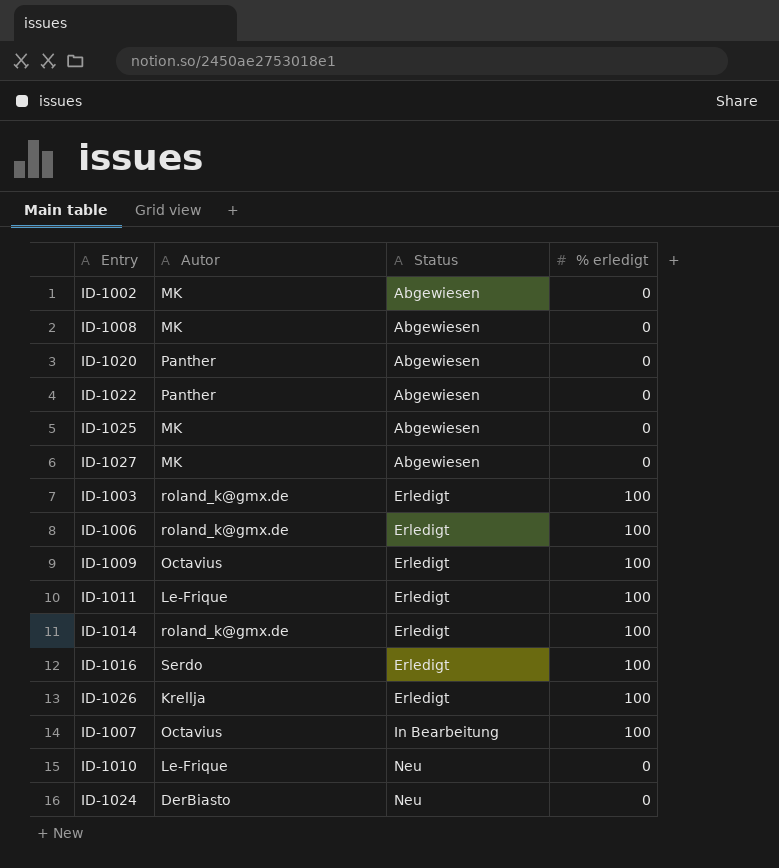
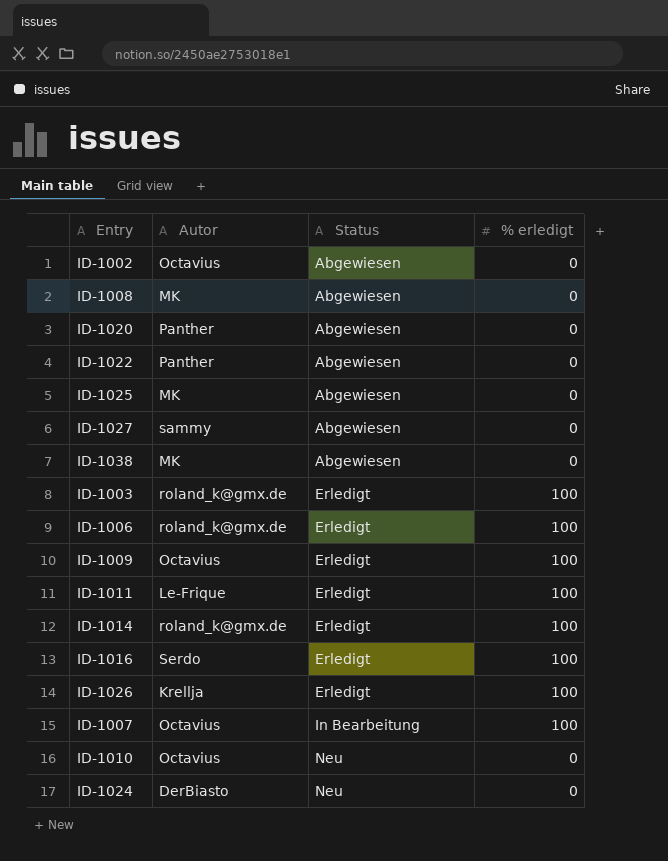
ID-1002 | Autor: MK -> Octavius
ID-1027 | Autor: MK -> sammy
row ID-1038: none -> MK | Abgewiesen | 0
ID-1010 | Autor: Le-Frique -> Octavius

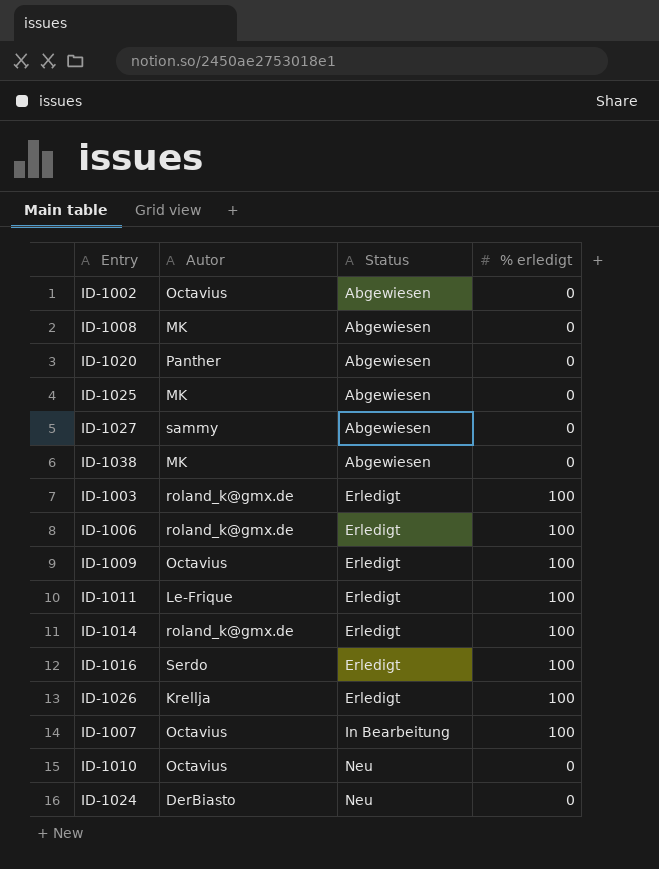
row ID-1022: Panther | Abgewiesen | 0 -> none

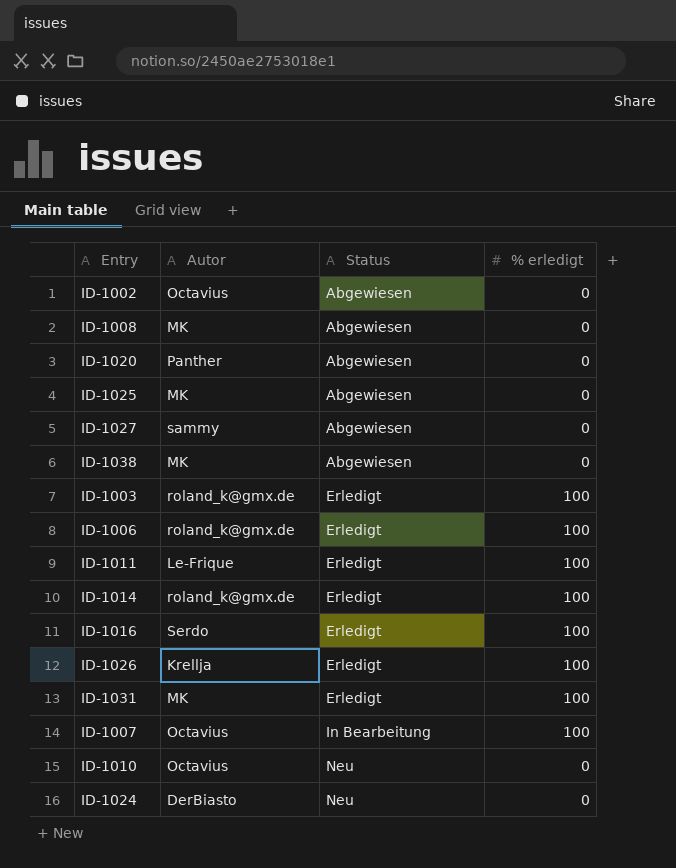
row ID-1009: Octavius | Erledigt | 100 -> none
row ID-1031: none -> MK | Erledigt | 100

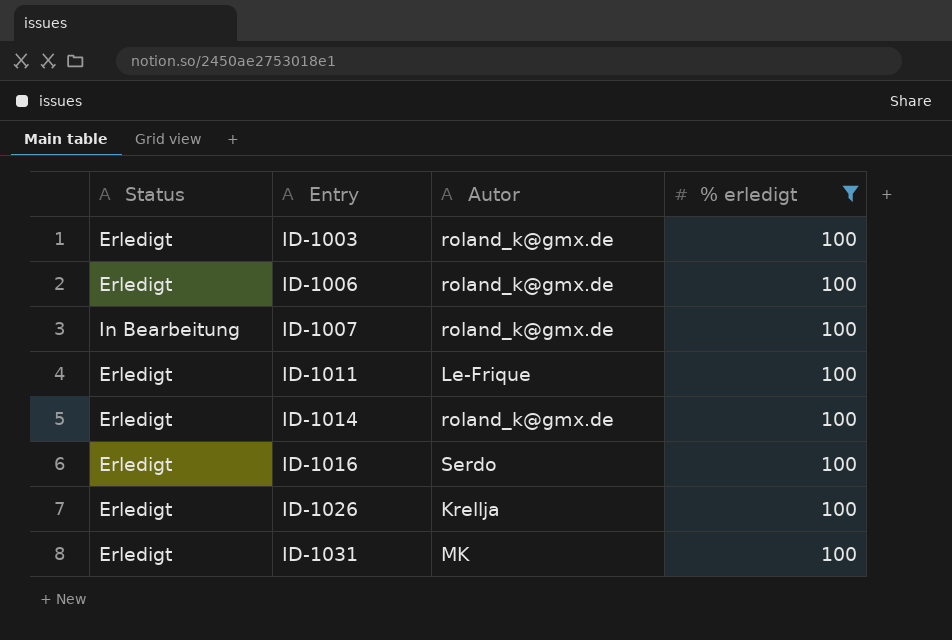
filter: none -> % erledigt = 100
row order: Status ascending -> Entry ascending
column Status | position: 3 -> 1
ID-1007 | Autor: Octavius -> roland_k@gmx.de

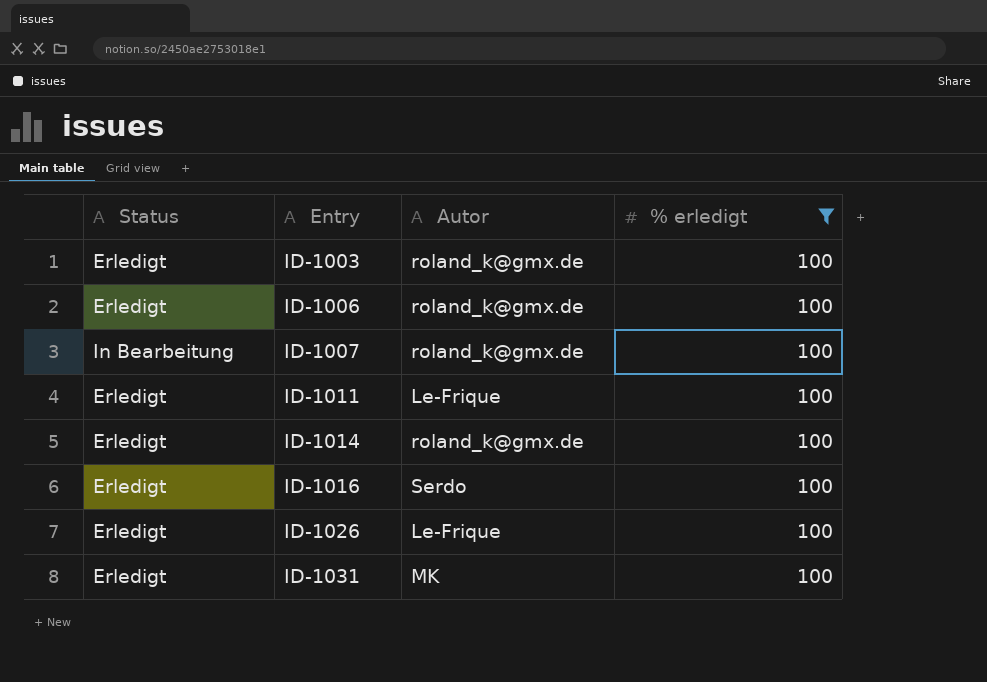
ID-1026 | Autor: Krellja -> Le-Frique

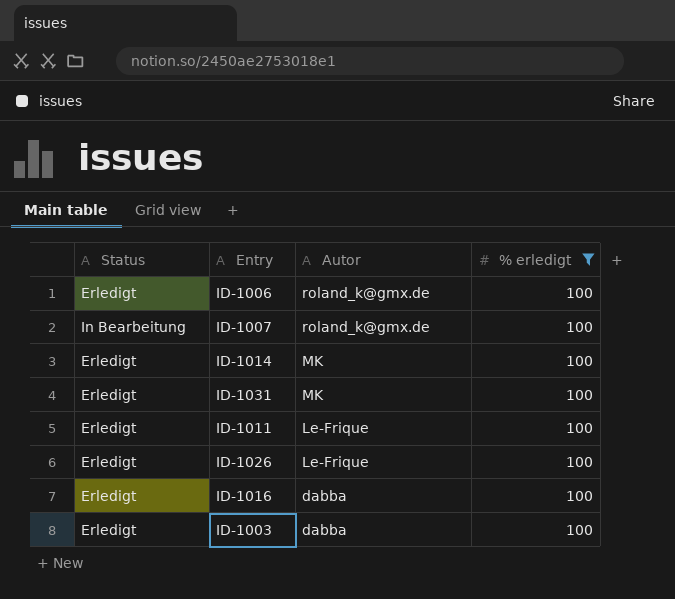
row order: Entry ascending -> Autor descending
ID-1014 | Autor: roland_k@gmx.de -> MK
ID-1016 | Autor: Serdo -> dabba
ID-1003 | Autor: roland_k@gmx.de -> dabba

